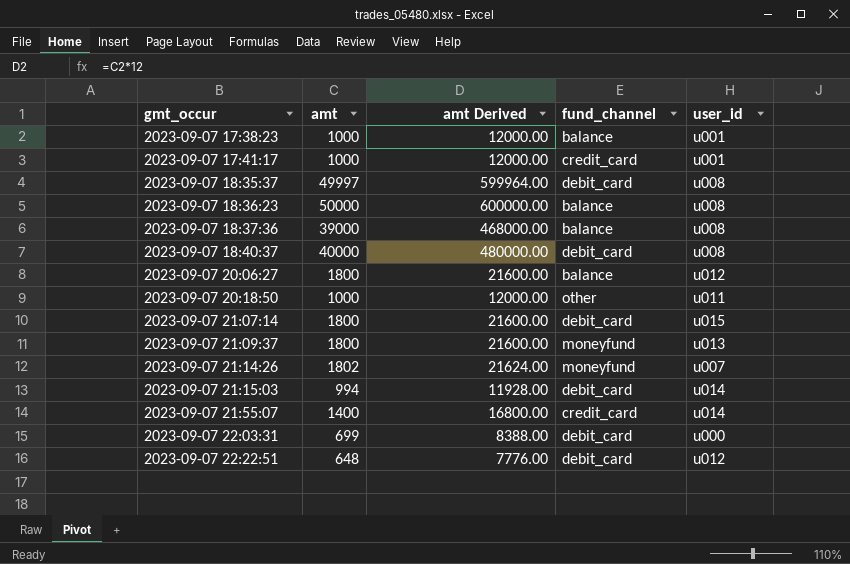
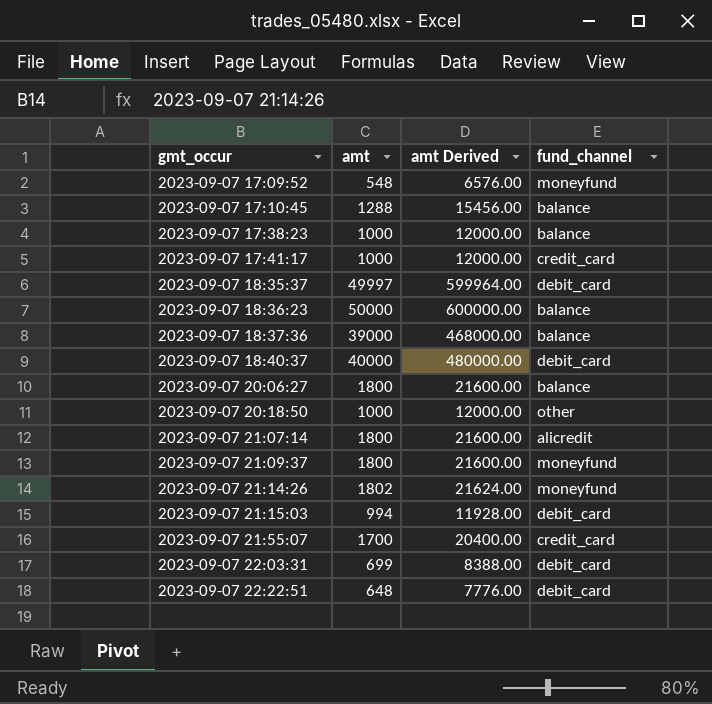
column user_id | position: 5 -> none
row 2023-09-07 17:09:52: none -> 548 | 6576.00 | moneyfund
row 2023-09-07 17:10:45: none -> 1288 | 15456.00 | balance
2023-09-07 21:07:14 | fund_channel: debit_card -> alicredit
2023-09-07 21:55:07 | amt: 1400 -> 1700
2023-09-07 21:55:07 | amt Derived: 16800.00 -> 20400.00

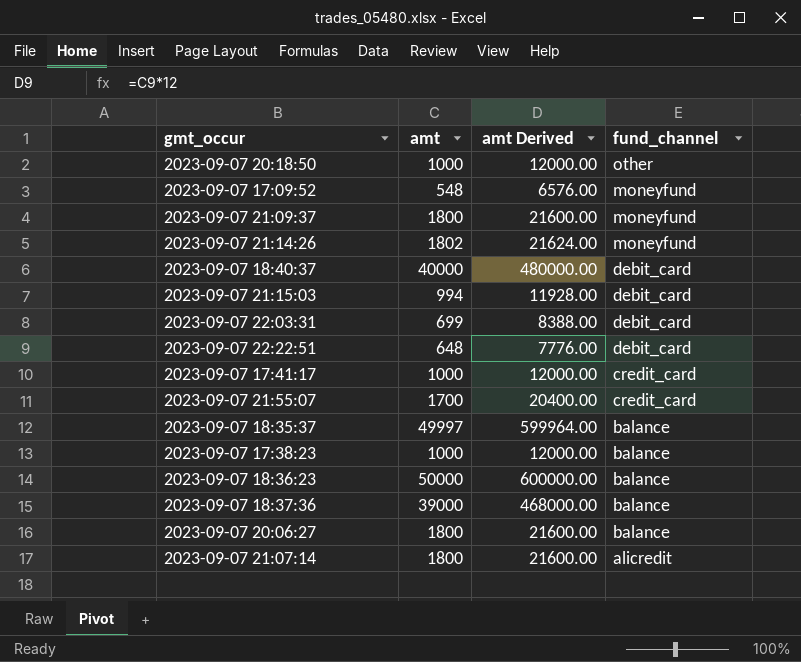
row order: gmt_occur ascending -> fund_channel descending
row 2023-09-07 17:10:45: 1288 | 15456.00 | balance -> none
2023-09-07 18:35:37 | fund_channel: debit_card -> balance

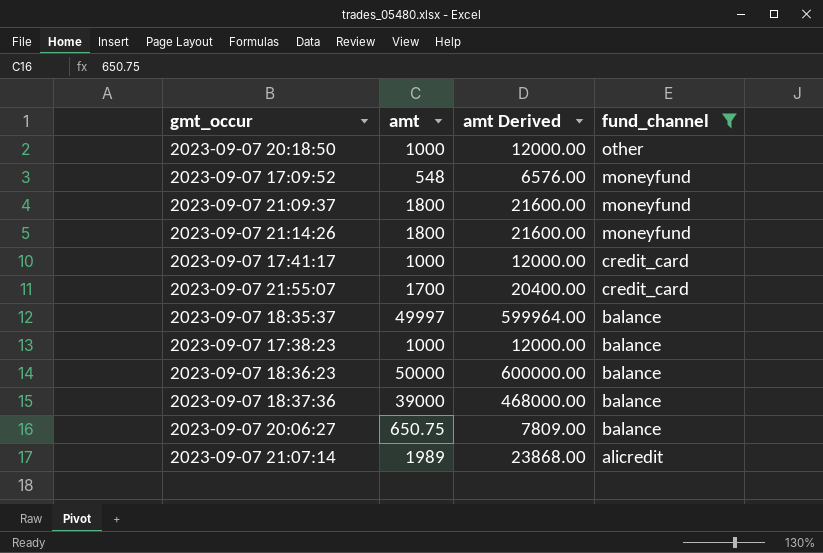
filter: none -> fund_channel != debit_card
2023-09-07 21:14:26 | amt: 1802 -> 1800
2023-09-07 21:14:26 | amt Derived: 21624.00 -> 21600.00
2023-09-07 20:06:27 | amt: 1800 -> 650.75
2023-09-07 20:06:27 | amt Derived: 21600.00 -> 7809.00
2023-09-07 21:07:14 | amt: 1800 -> 1989
2023-09-07 21:07:14 | amt Derived: 21600.00 -> 23868.00

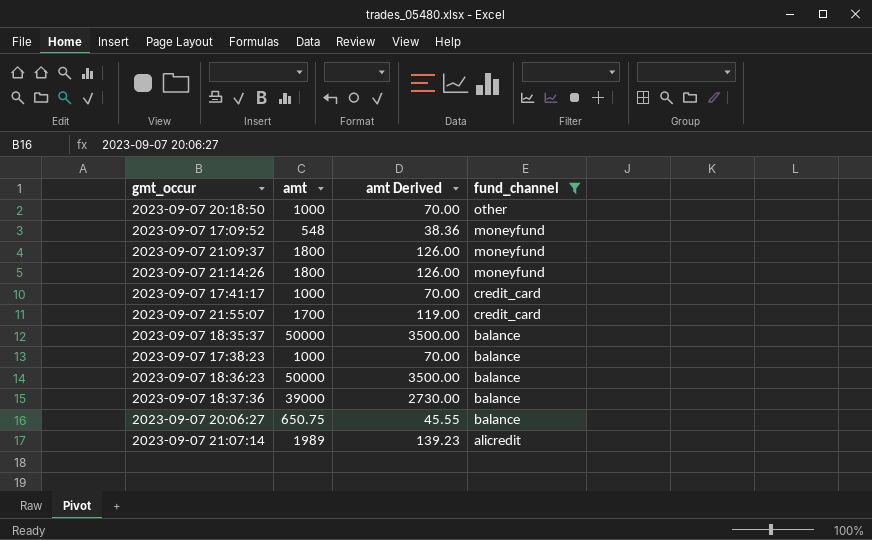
column amt Derived | formula: [amt] * 12 -> [amt] * 0.07
2023-09-07 18:35:37 | amt: 49997 -> 50000

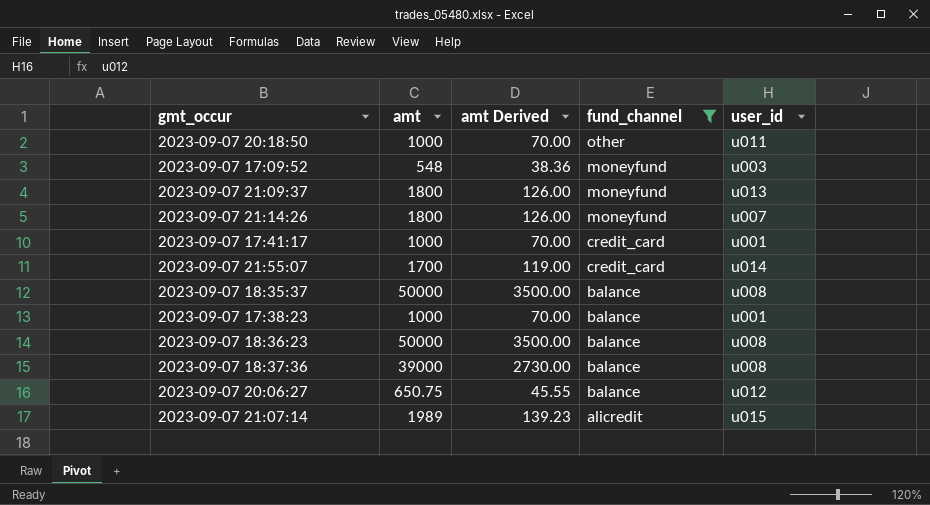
column user_id | position: none -> 5

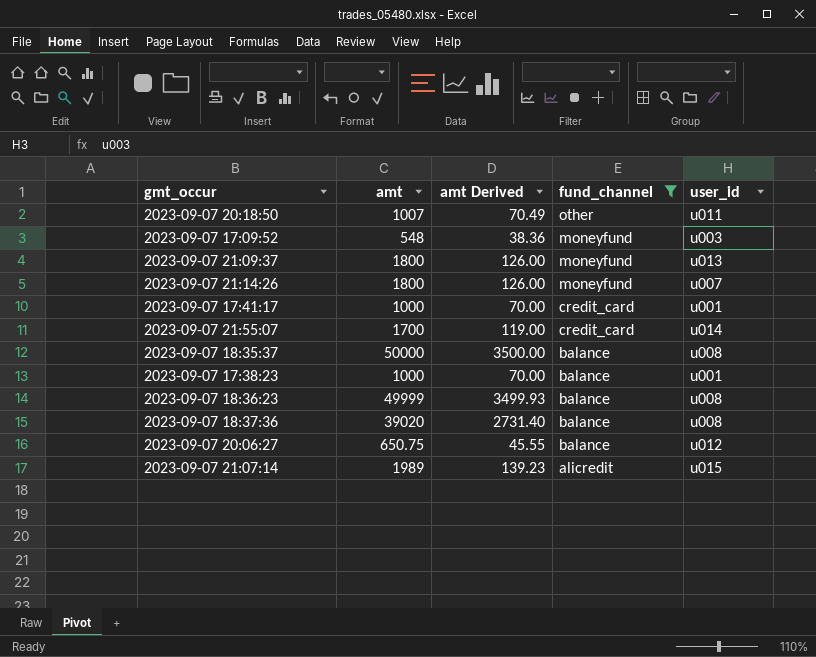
2023-09-07 20:18:50 | amt: 1000 -> 1007
2023-09-07 20:18:50 | amt Derived: 70.00 -> 70.49
2023-09-07 18:36:23 | amt: 50000 -> 49999
2023-09-07 18:36:23 | amt Derived: 3500.00 -> 3499.93
2023-09-07 18:37:36 | amt: 39000 -> 39020
2023-09-07 18:37:36 | amt Derived: 2730.00 -> 2731.40

